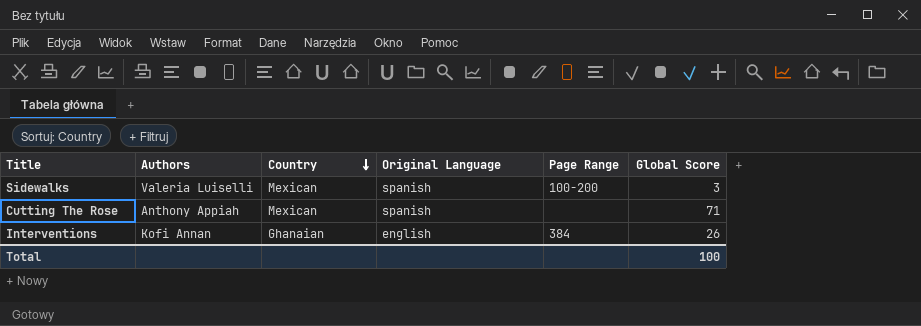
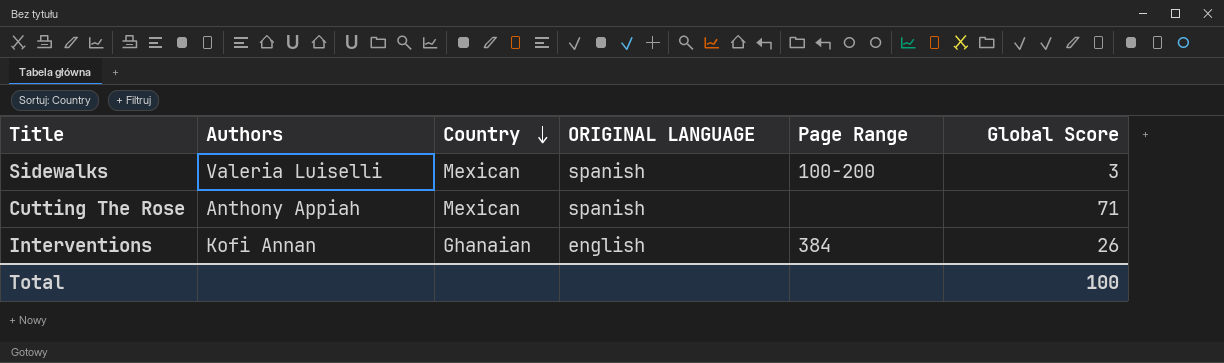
column name: Original Language -> ORIGINAL LANGUAGE

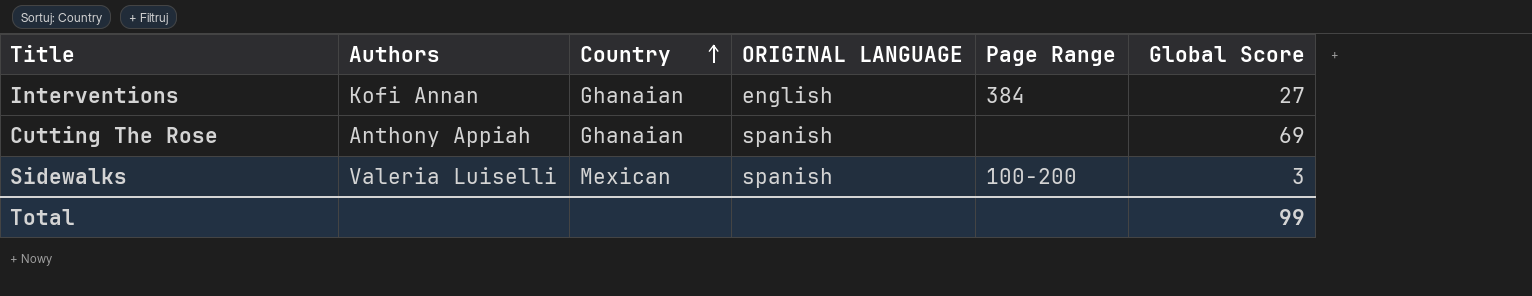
row order: Country descending -> Country ascending
Interventions | Global Score: 26 -> 27
Cutting The Rose | Country: Mexican -> Ghanaian
Cutting The Rose | Global Score: 71 -> 69
Total | Global Score: 100 -> 99

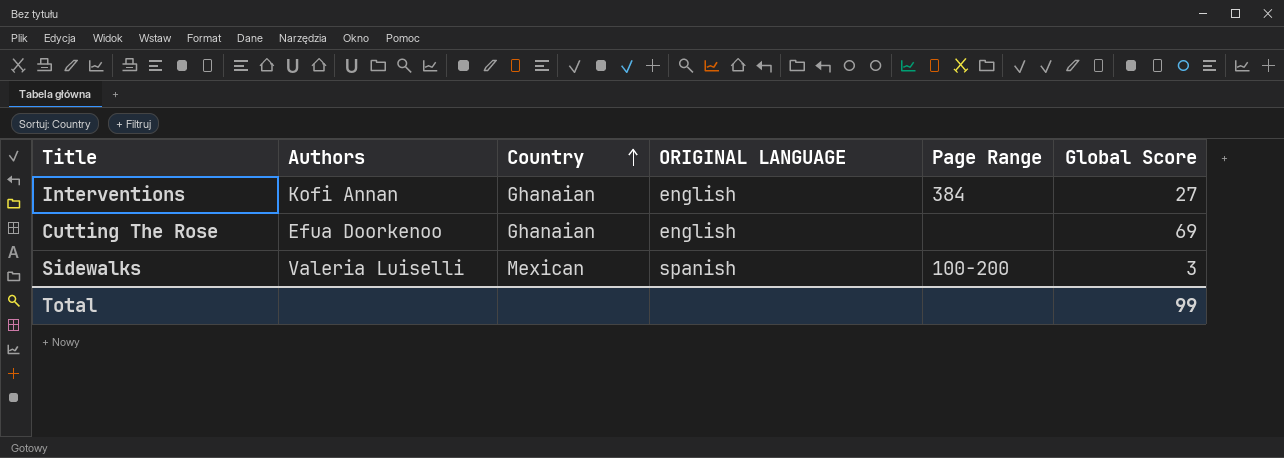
Cutting The Rose | Authors: Anthony Appiah -> Efua Doorkenoo
Cutting The Rose | ORIGINAL LANGUAGE: spanish -> english

